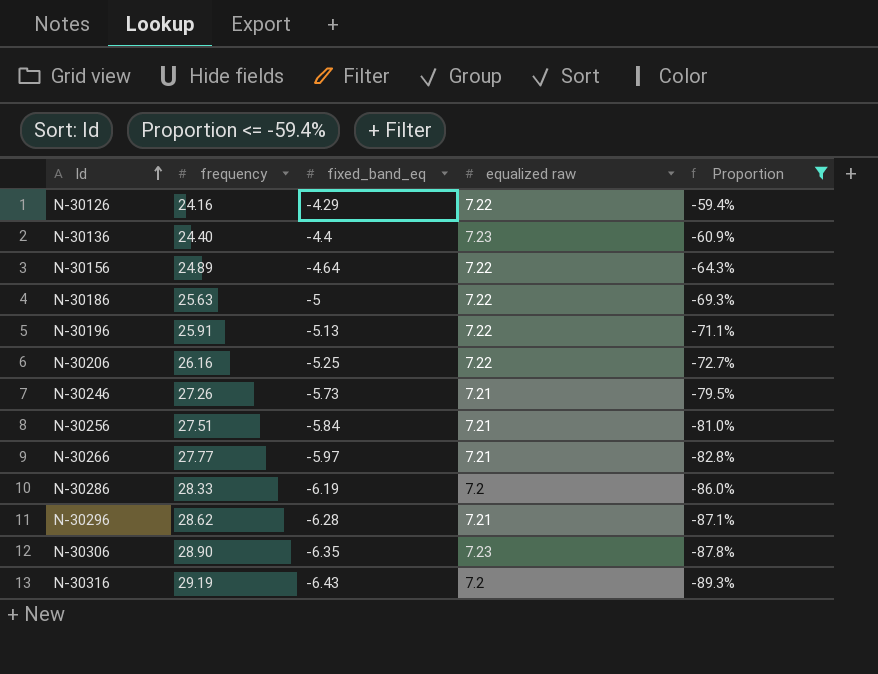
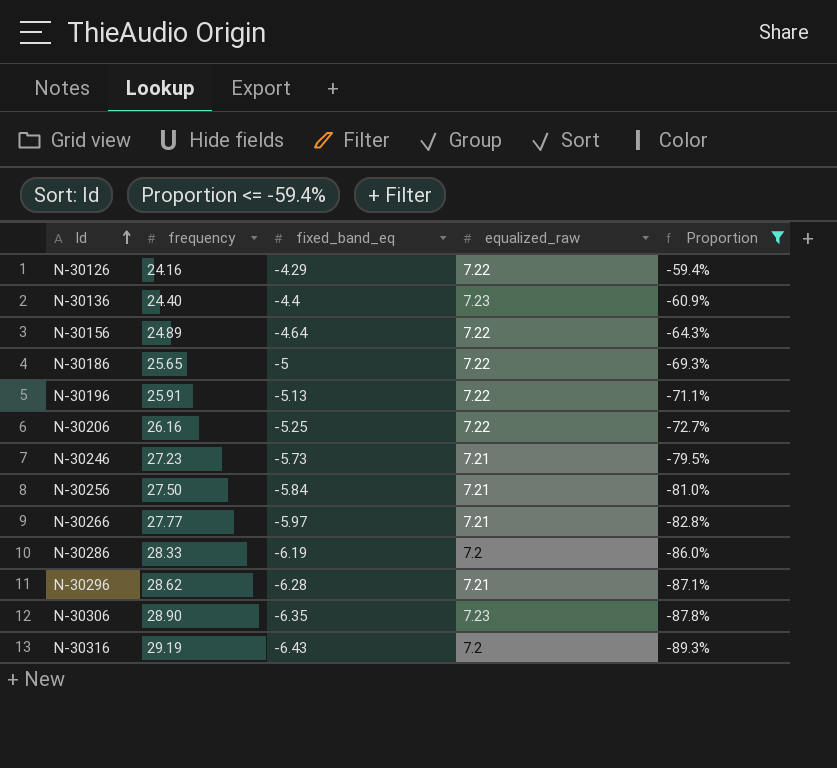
column name: equalized raw -> equalized_raw
N-30186 | frequency: 25.63 -> 25.65
N-30246 | frequency: 27.26 -> 27.23
N-30256 | frequency: 27.51 -> 27.50

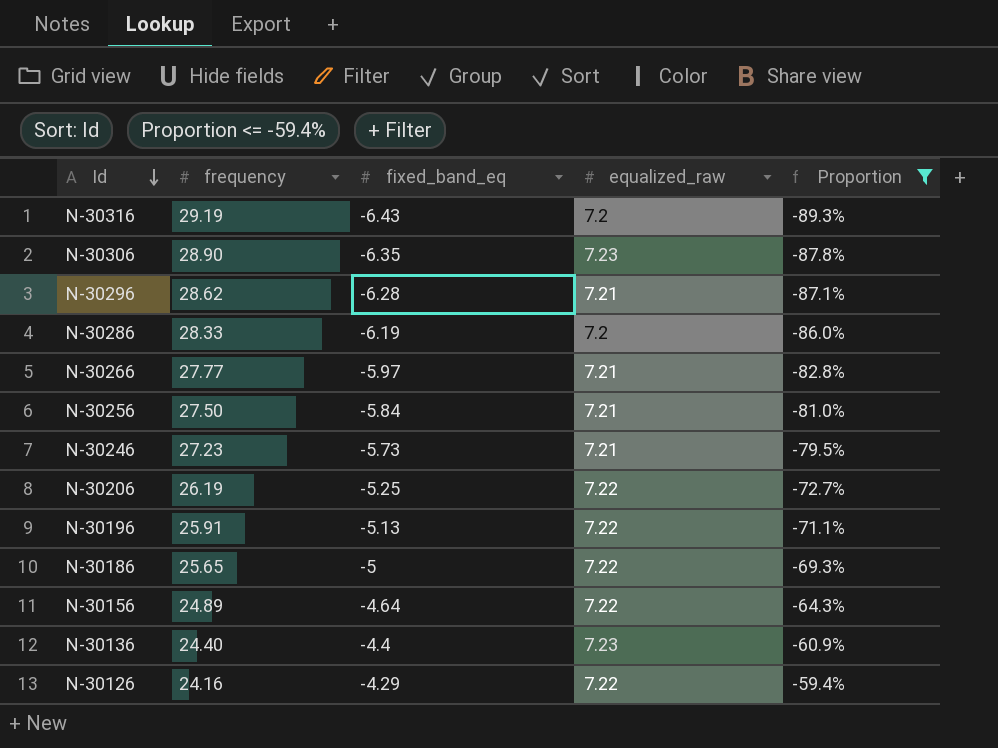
row order: Id ascending -> Id descending
N-30206 | frequency: 26.16 -> 26.19

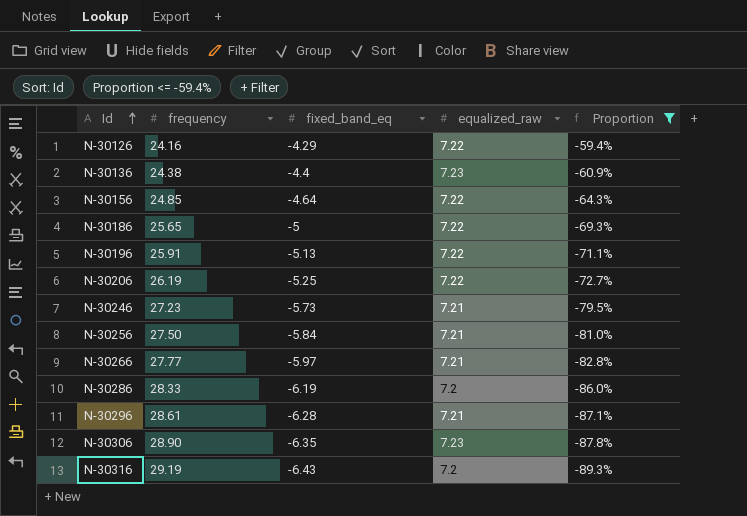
row order: Id descending -> Id ascending
N-30136 | frequency: 24.40 -> 24.38
N-30156 | frequency: 24.89 -> 24.85
N-30296 | frequency: 28.62 -> 28.61

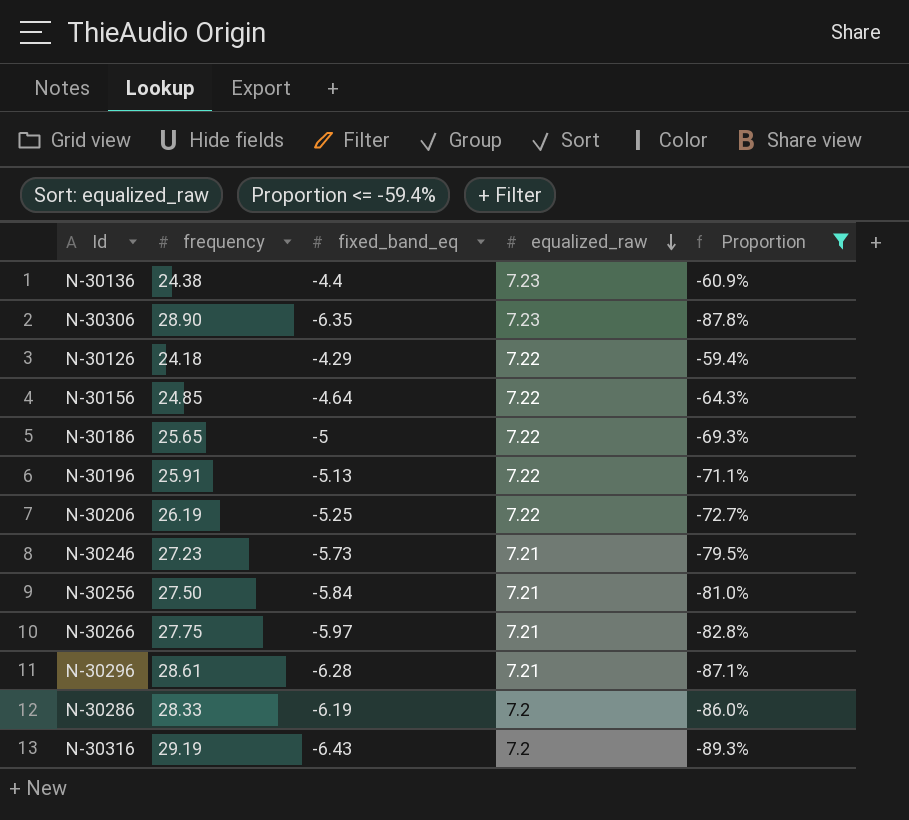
row order: Id ascending -> equalized_raw descending
N-30126 | frequency: 24.16 -> 24.18
N-30266 | frequency: 27.77 -> 27.75

